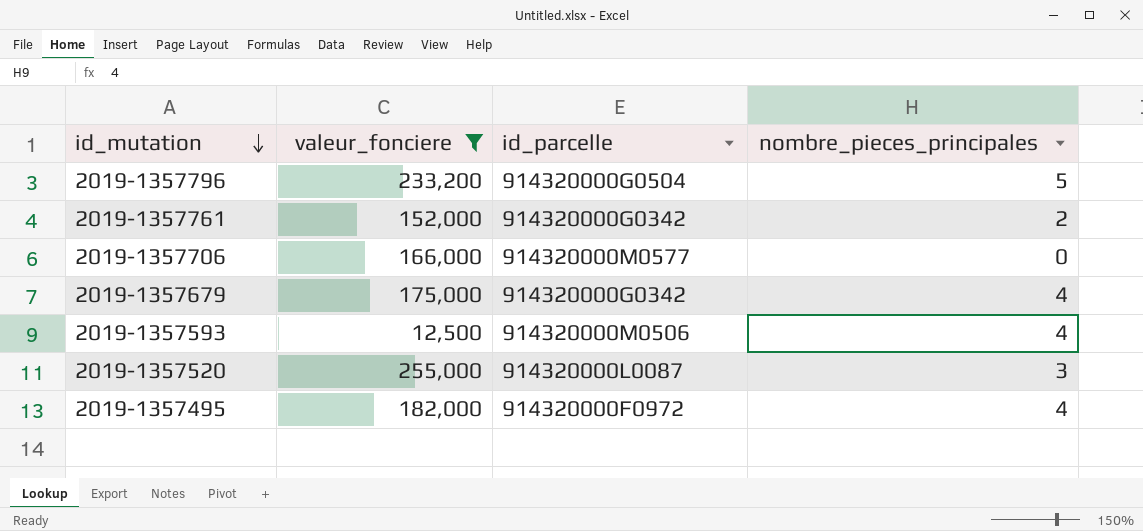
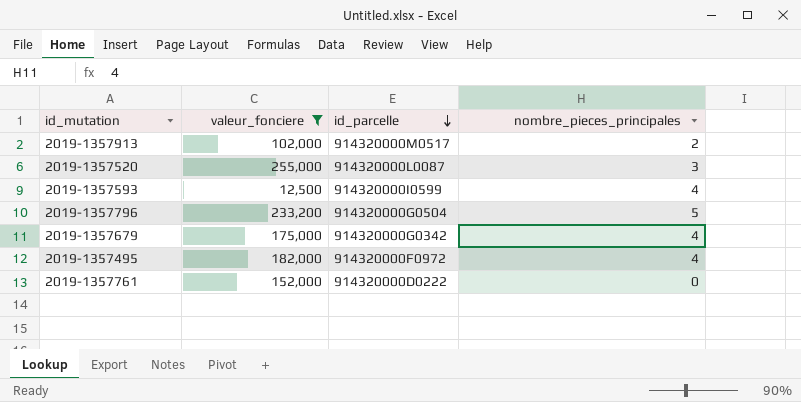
row order: id_mutation descending -> id_parcelle descending
row 2019-1357706: 166,000 | 914320000M0577 | 0 -> none
row 2019-1357913: none -> 102,000 | 914320000M0517 | 2
2019-1357593 | id_parcelle: 914320000M0506 -> 914320000I0599
2019-1357761 | id_parcelle: 914320000G0342 -> 914320000D0222
2019-1357761 | nombre_pieces_principales: 2 -> 0

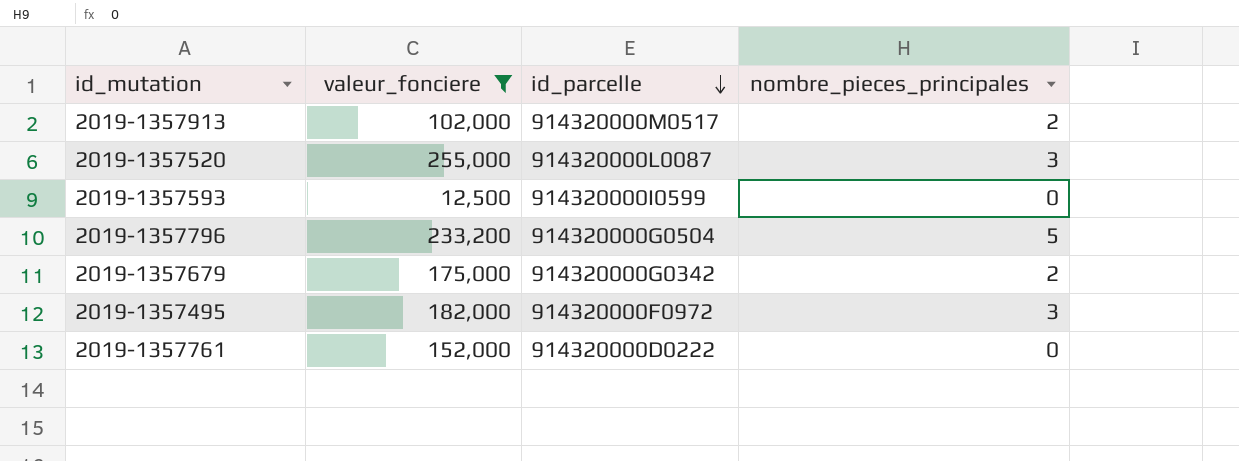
2019-1357593 | nombre_pieces_principales: 4 -> 0
2019-1357679 | nombre_pieces_principales: 4 -> 2
2019-1357495 | nombre_pieces_principales: 4 -> 3

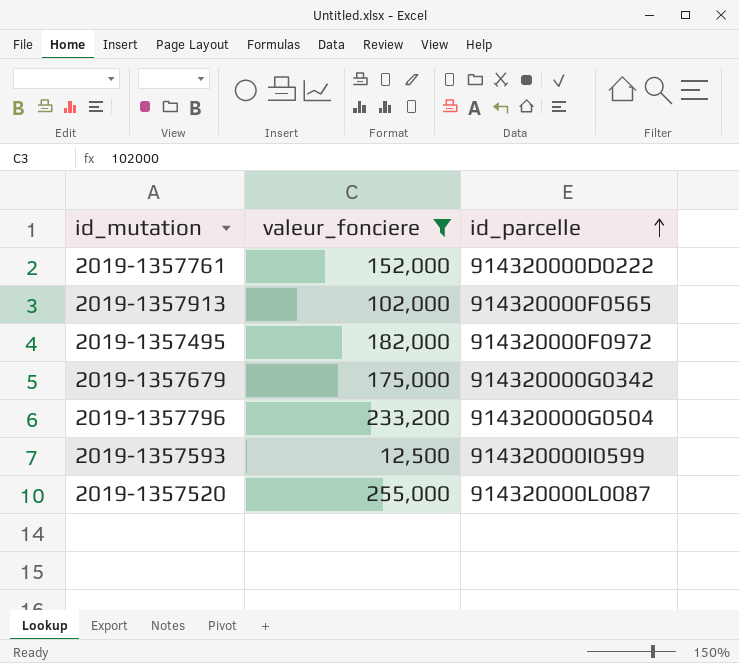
row order: id_parcelle descending -> id_parcelle ascending
column nombre_pieces_principales | position: 4 -> none
2019-1357913 | id_parcelle: 914320000M0517 -> 914320000F0565

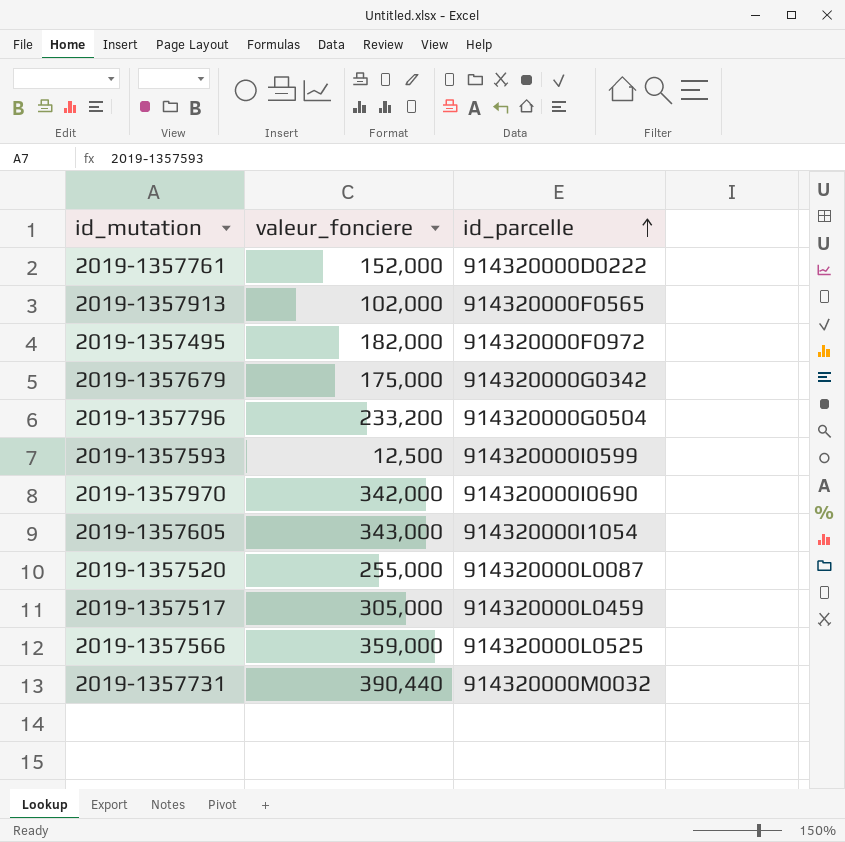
filter: valeur_fonciere <= 255,000 -> none

